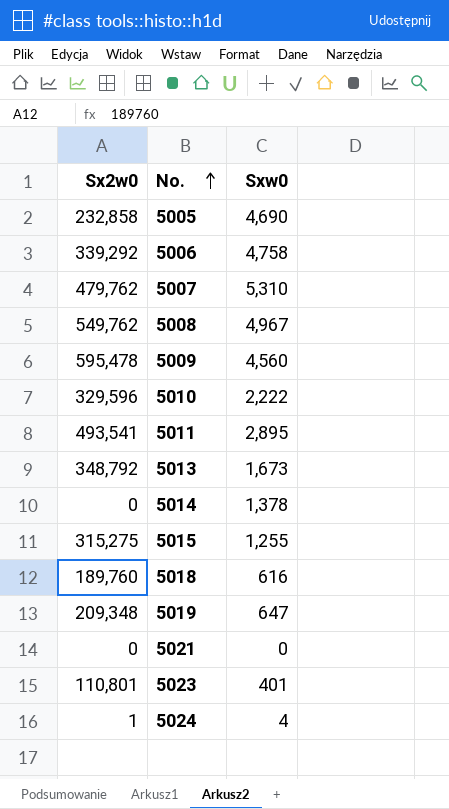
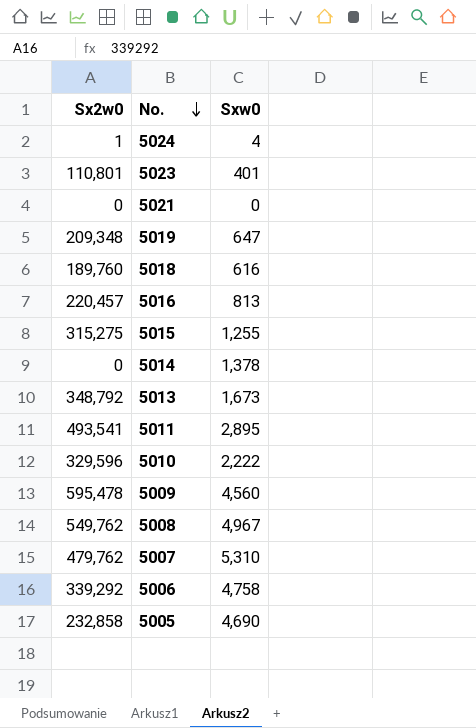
row order: No. ascending -> No. descending
row 5016: none -> 220,457 | 813

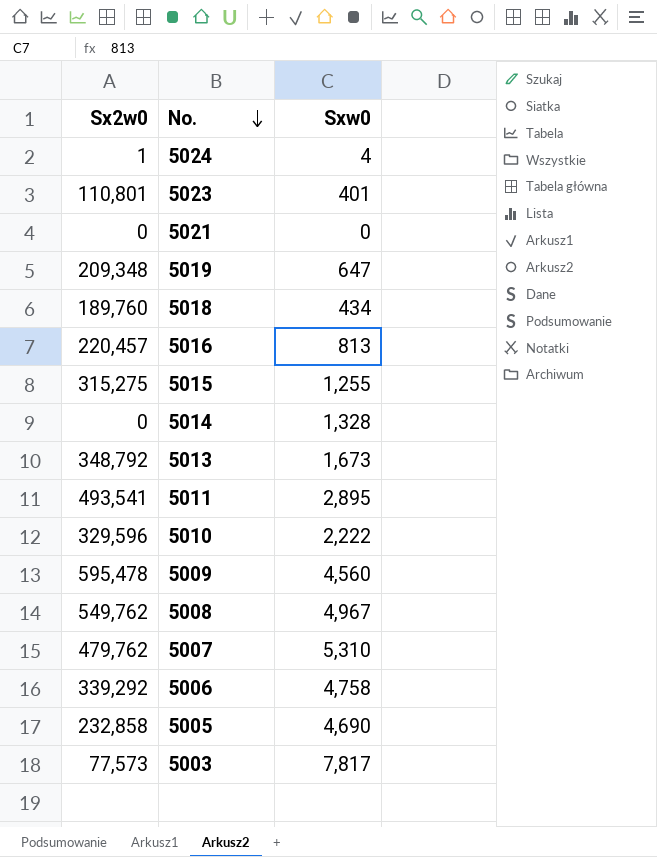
5018 | Sxw0: 616 -> 434
5014 | Sxw0: 1,378 -> 1,328
row 5003: none -> 77,573 | 7,817

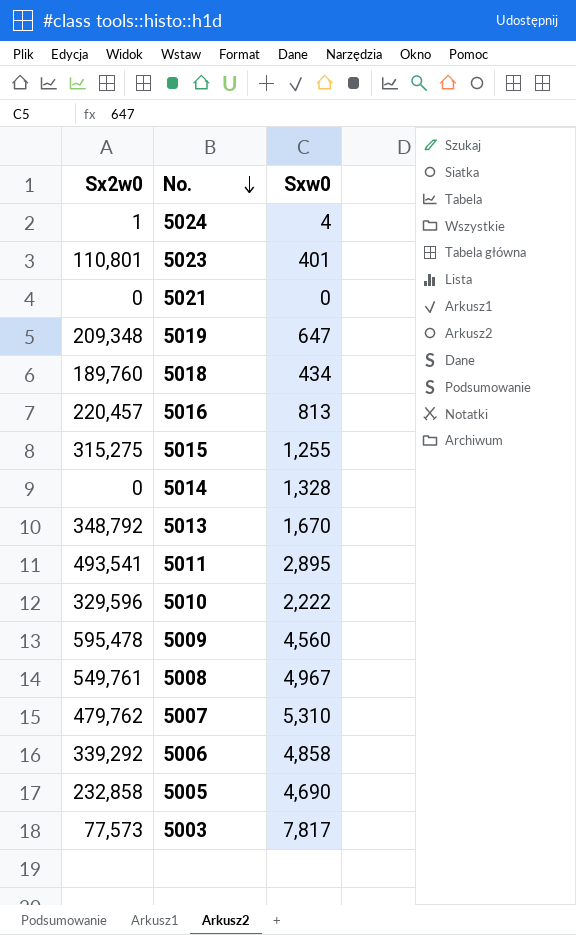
5013 | Sxw0: 1,673 -> 1,670
5008 | Sx2w0: 549,762 -> 549,761
5006 | Sxw0: 4,758 -> 4,858

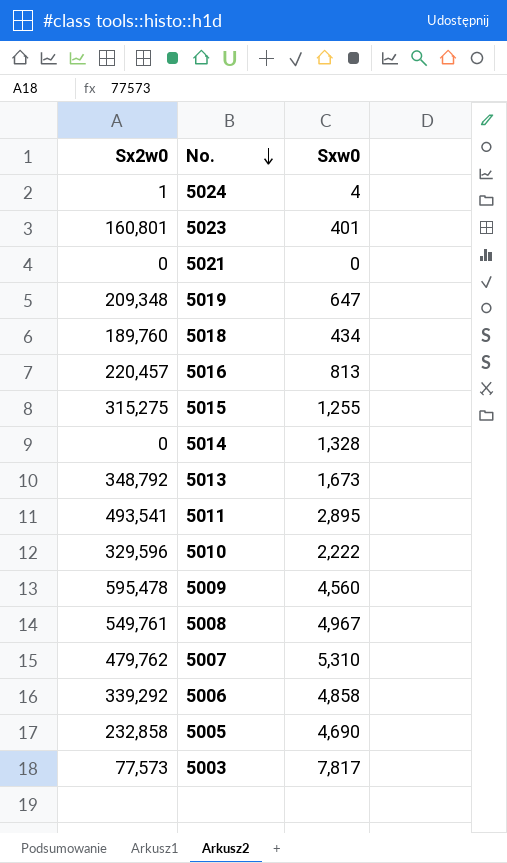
5023 | Sx2w0: 110,801 -> 160,801
5013 | Sxw0: 1,670 -> 1,673

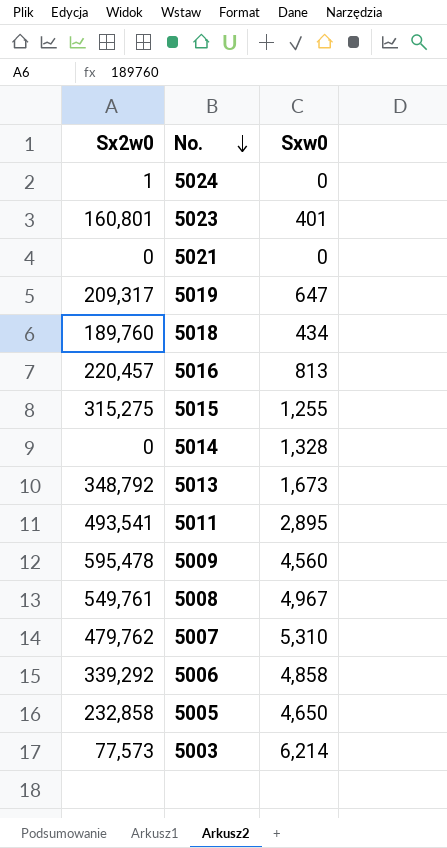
row 5010: 329,596 | 2,222 -> none
5024 | Sxw0: 4 -> 0
5019 | Sx2w0: 209,348 -> 209,317
5005 | Sxw0: 4,690 -> 4,650
5003 | Sxw0: 7,817 -> 6,214

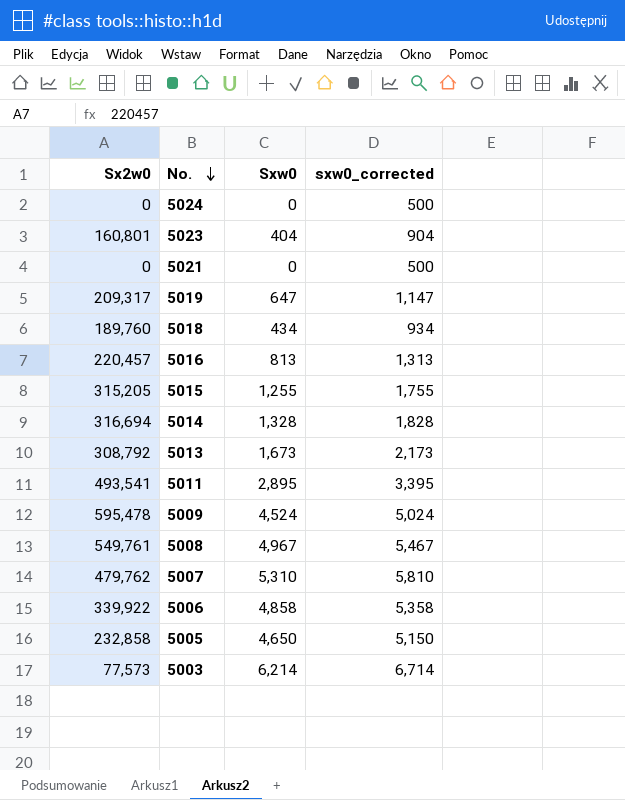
column sxw0_corrected | formula: none -> [Sxw0] + 500
5024 | Sx2w0: 1 -> 0
5023 | Sxw0: 401 -> 404
5015 | Sx2w0: 315,275 -> 315,205
5014 | Sx2w0: 0 -> 316,694
5013 | Sx2w0: 348,792 -> 308,792
5009 | Sxw0: 4,560 -> 4,524
5006 | Sx2w0: 339,292 -> 339,922

